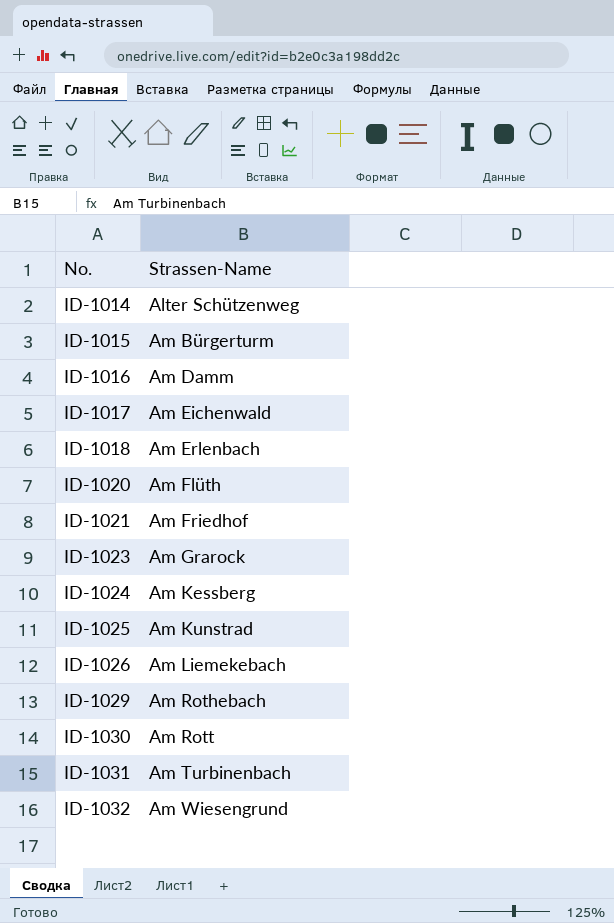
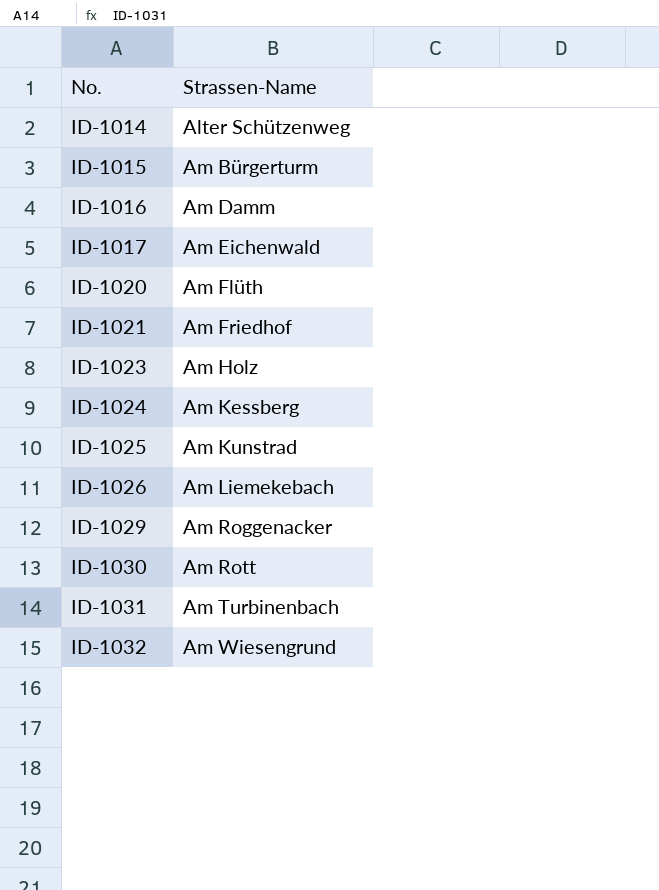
row ID-1018: Am Erlenbach -> none
ID-1023 | Strassen-Name: Am Grarock -> Am Holz
ID-1029 | Strassen-Name: Am Rothebach -> Am Roggenacker

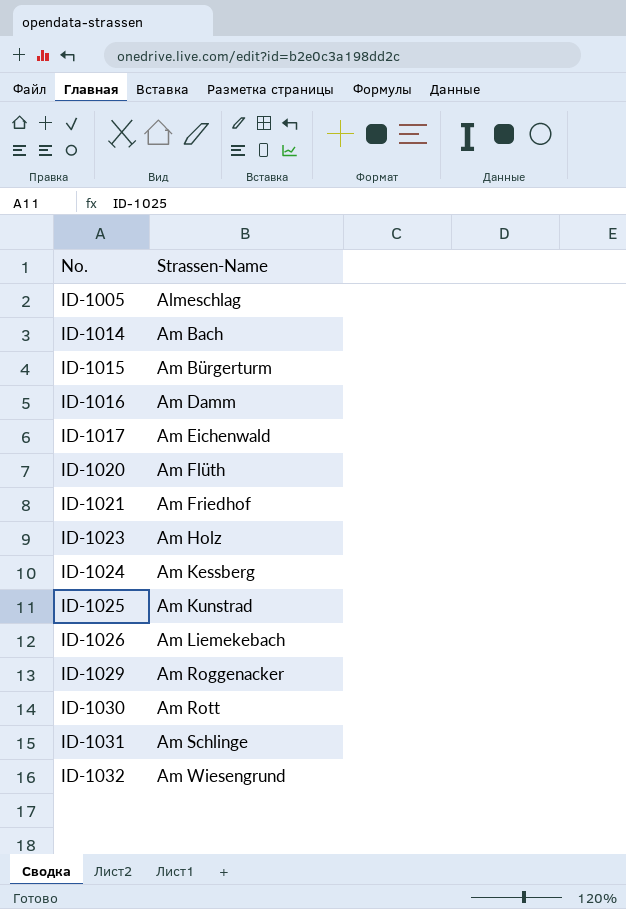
row ID-1005: none -> Almeschlag
ID-1014 | Strassen-Name: Alter Schützenweg -> Am Bach
ID-1031 | Strassen-Name: Am Turbinenbach -> Am Schlinge

